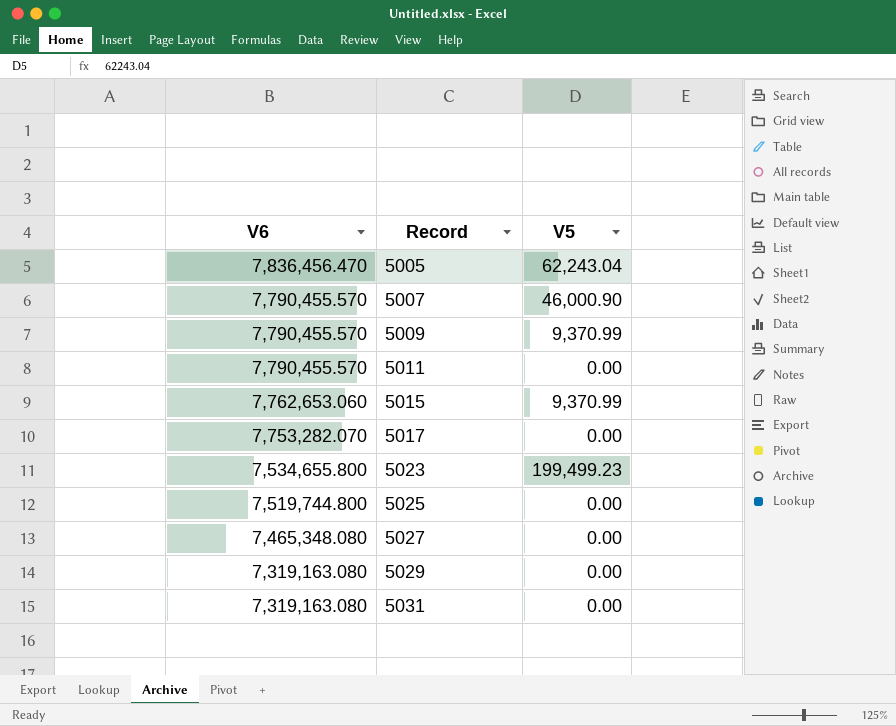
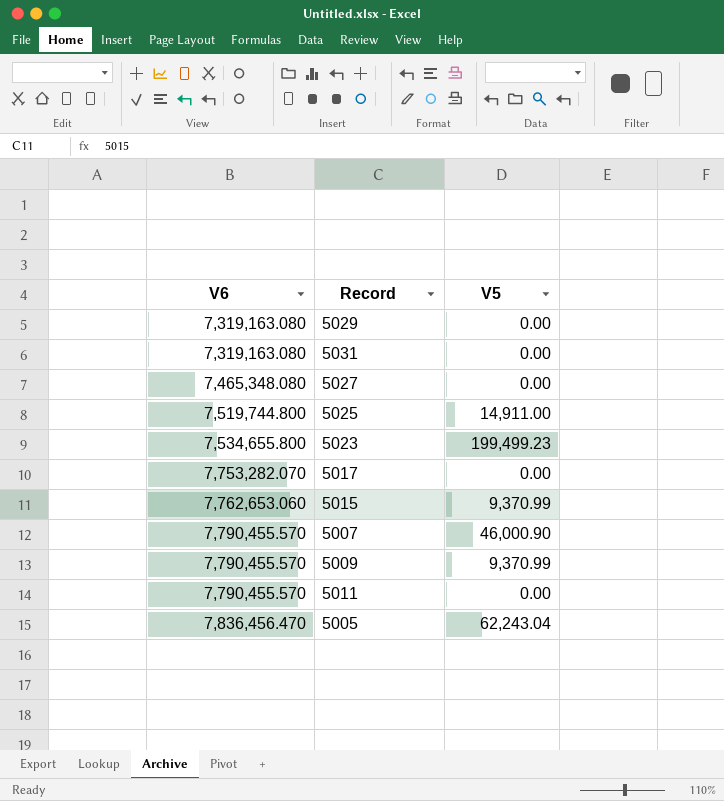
row order: V6 descending -> V6 ascending
5025 | V5: 0.00 -> 14,911.00

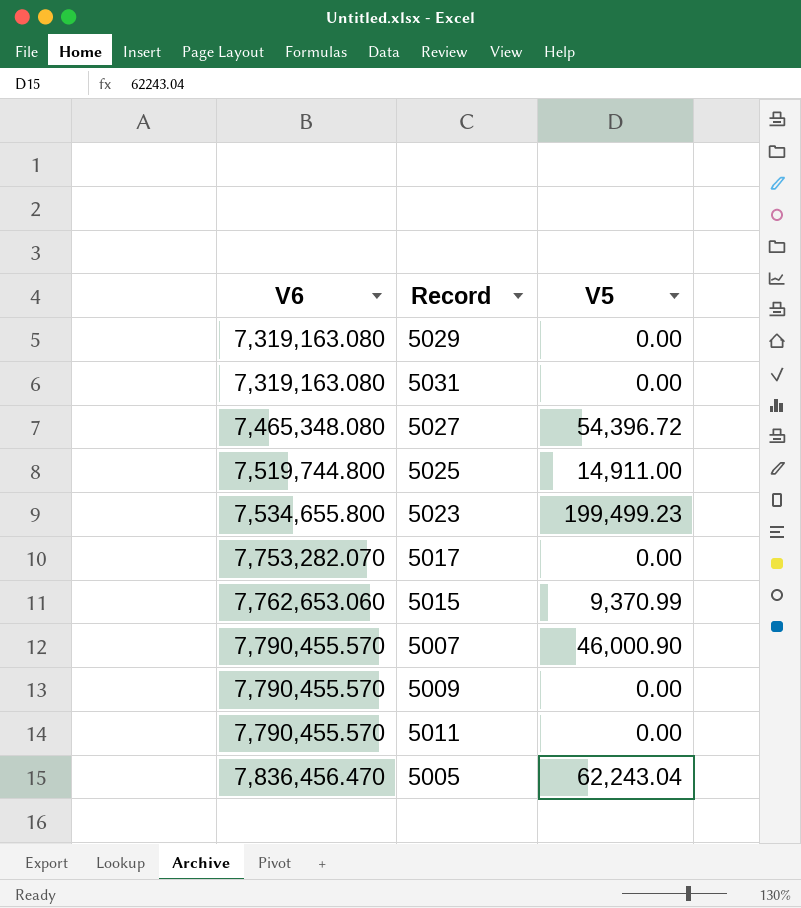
5027 | V5: 0.00 -> 54,396.72
5009 | V5: 9,370.99 -> 0.00

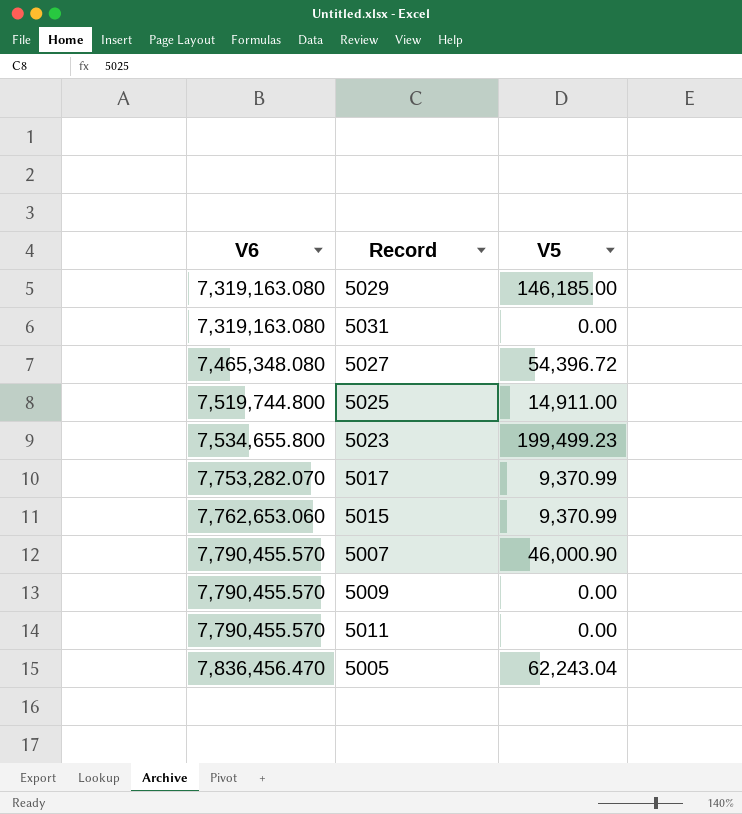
5029 | V5: 0.00 -> 146,185.00
5017 | V5: 0.00 -> 9,370.99

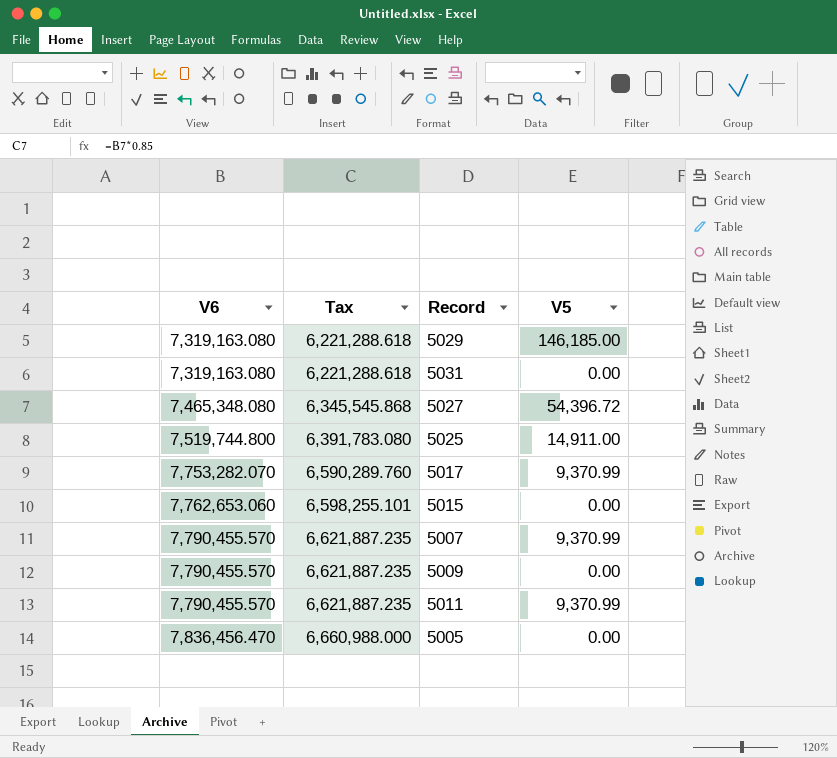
column Tax | formula: none -> [V6] * 0.85
row 5023: 7,534,655.800 | 199,499.23 -> none
5015 | V5: 9,370.99 -> 0.00
5007 | V5: 46,000.90 -> 9,370.99
5011 | V5: 0.00 -> 9,370.99
5005 | V5: 62,243.04 -> 0.00

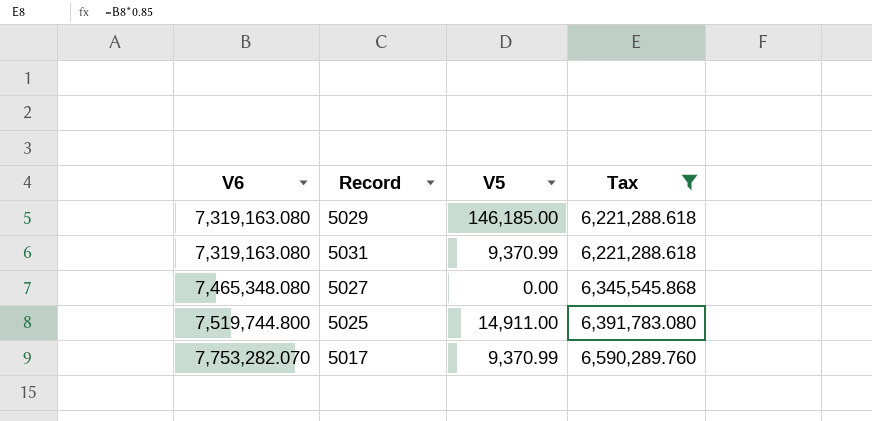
filter: none -> Tax <= 6,590,289.760
column Tax | position: 2 -> 4
5031 | V5: 0.00 -> 9,370.99
5027 | V5: 54,396.72 -> 0.00

